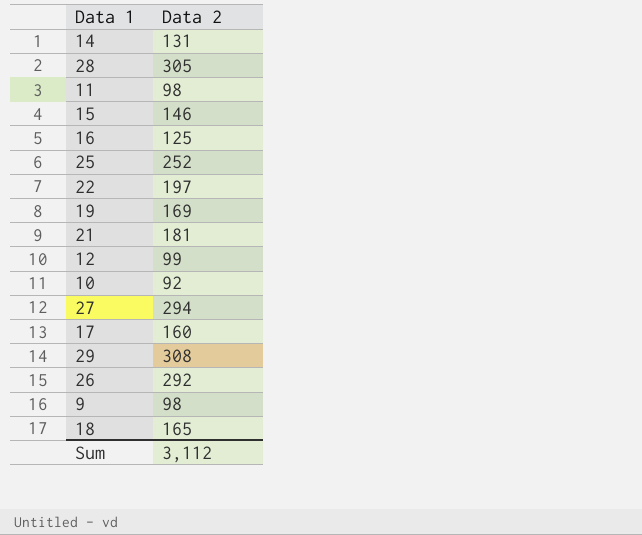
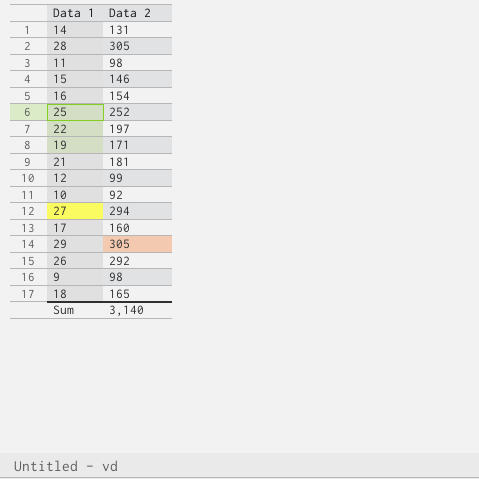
16 | Data 2: 125 -> 154
19 | Data 2: 169 -> 171
29 | Data 2: 308 -> 305
Sum | Data 2: 3,112 -> 3,140

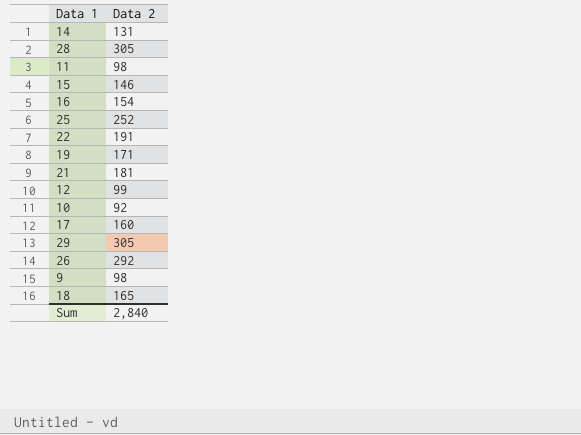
row 27: 294 -> none
22 | Data 2: 197 -> 191
Sum | Data 2: 3,140 -> 2,840

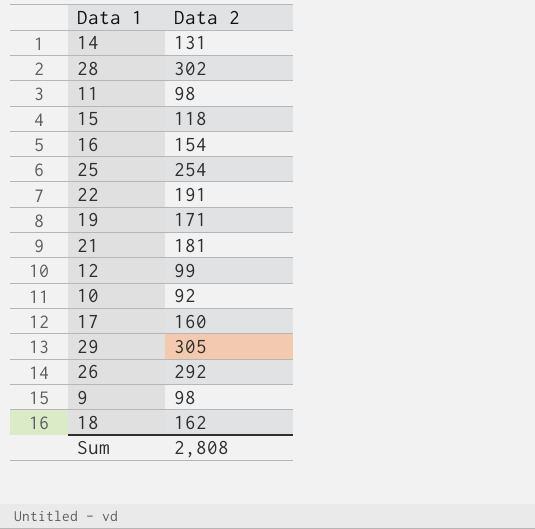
28 | Data 2: 305 -> 302
15 | Data 2: 146 -> 118
25 | Data 2: 252 -> 254
18 | Data 2: 165 -> 162
Sum | Data 2: 2,840 -> 2,808

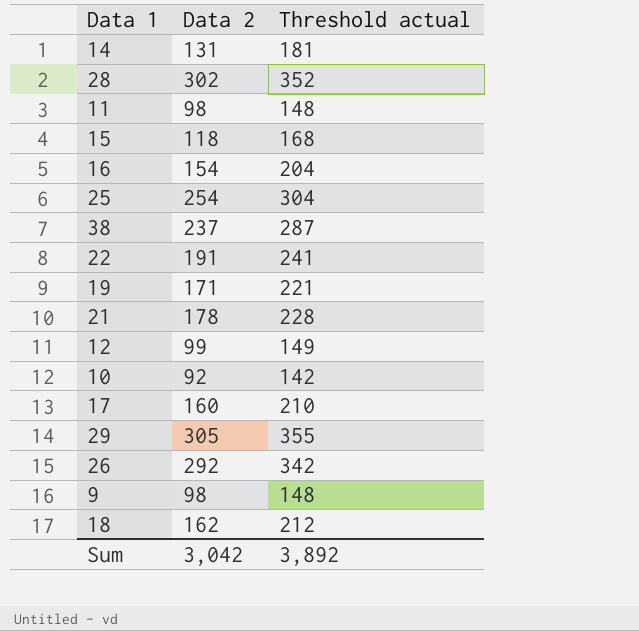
column Threshold actual | formula: none -> [Data 2] + 50
row 38: none -> 237 | 287
21 | Data 2: 181 -> 178
Sum | Data 2: 2,808 -> 3,042

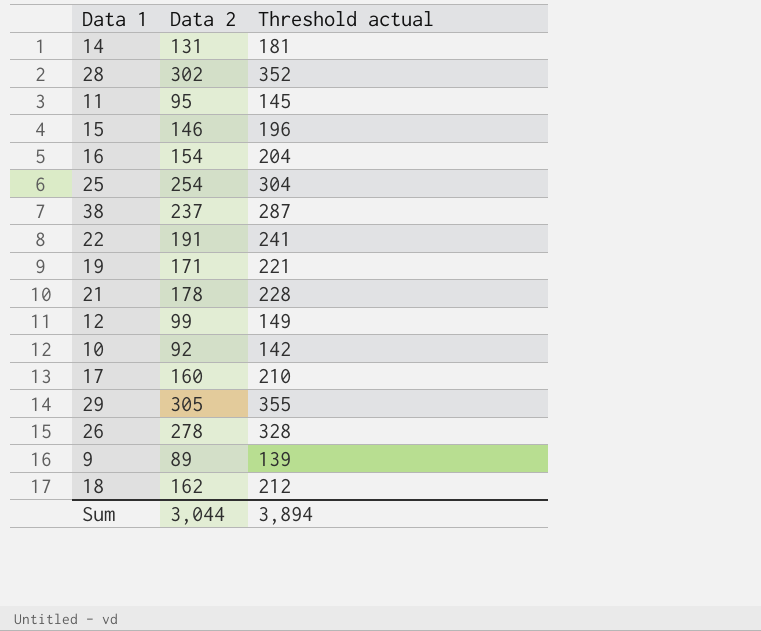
11 | Data 2: 98 -> 95
11 | Threshold actual: 148 -> 145
15 | Data 2: 118 -> 146
15 | Threshold actual: 168 -> 196
26 | Data 2: 292 -> 278
26 | Threshold actual: 342 -> 328
9 | Data 2: 98 -> 89
9 | Threshold actual: 148 -> 139
Sum | Data 2: 3,042 -> 3,044
Sum | Threshold actual: 3,892 -> 3,894

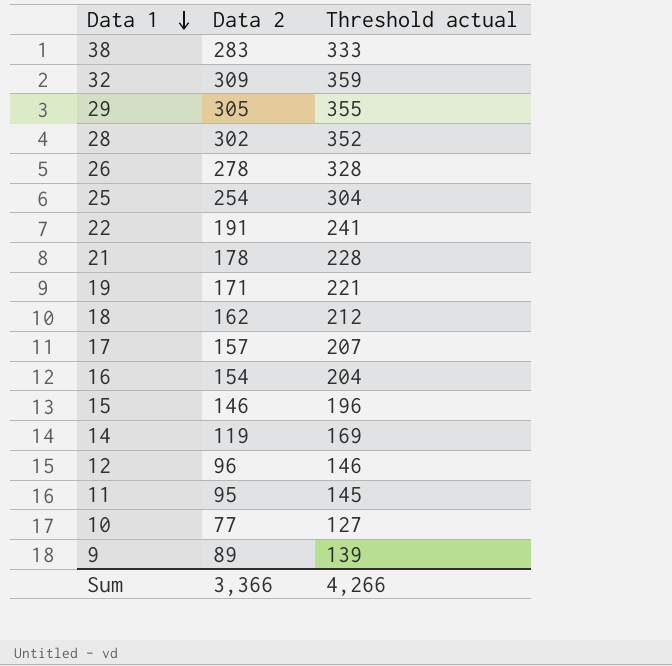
row order: none -> Data 1 descending
38 | Data 2: 237 -> 283
38 | Threshold actual: 287 -> 333
row 32: none -> 309 | 359
17 | Data 2: 160 -> 157
17 | Threshold actual: 210 -> 207
14 | Data 2: 131 -> 119
14 | Threshold actual: 181 -> 169
12 | Data 2: 99 -> 96
12 | Threshold actual: 149 -> 146
10 | Data 2: 92 -> 77
10 | Threshold actual: 142 -> 127
Sum | Data 2: 3,044 -> 3,366
Sum | Threshold actual: 3,894 -> 4,266

